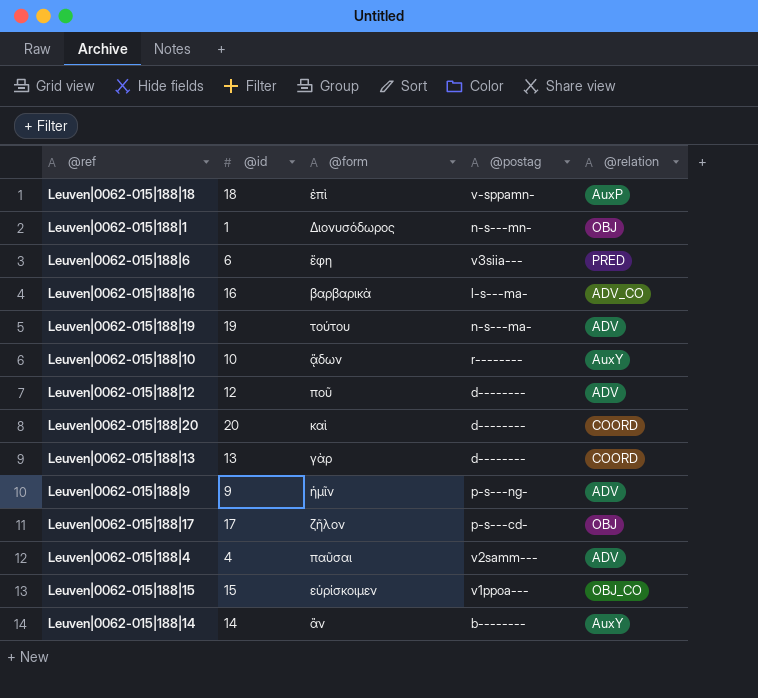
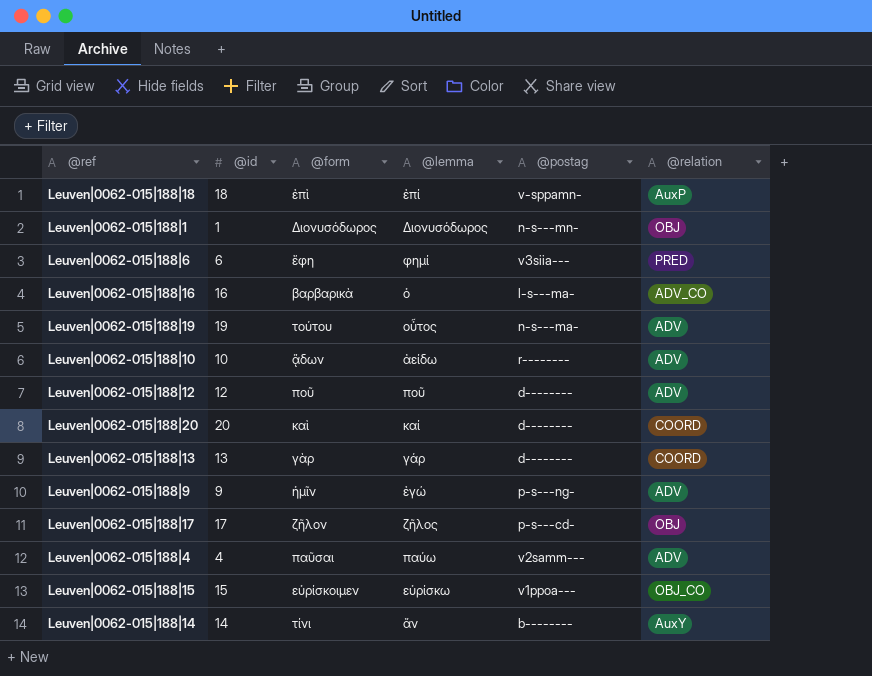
column @lemma | position: none -> 4
Leuven|0062-015|188|10 | @relation: AuxY -> ADV
Leuven|0062-015|188|14 | @form: ἂν -> τίνι

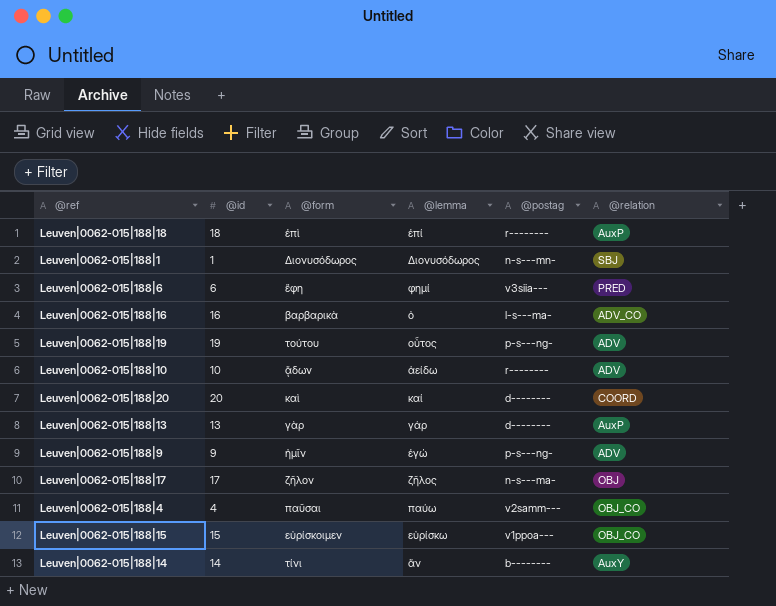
row Leuven|0062-015|188|12: 12 | ποῦ | ποῦ | d-------- | ADV -> none
Leuven|0062-015|188|18 | @postag: v-sppamn- -> r--------
Leuven|0062-015|188|1 | @relation: OBJ -> SBJ
Leuven|0062-015|188|19 | @postag: n-s---ma- -> p-s---ng-
Leuven|0062-015|188|13 | @relation: COORD -> AuxP
Leuven|0062-015|188|17 | @postag: p-s---cd- -> n-s---ma-
Leuven|0062-015|188|4 | @relation: ADV -> OBJ_CO

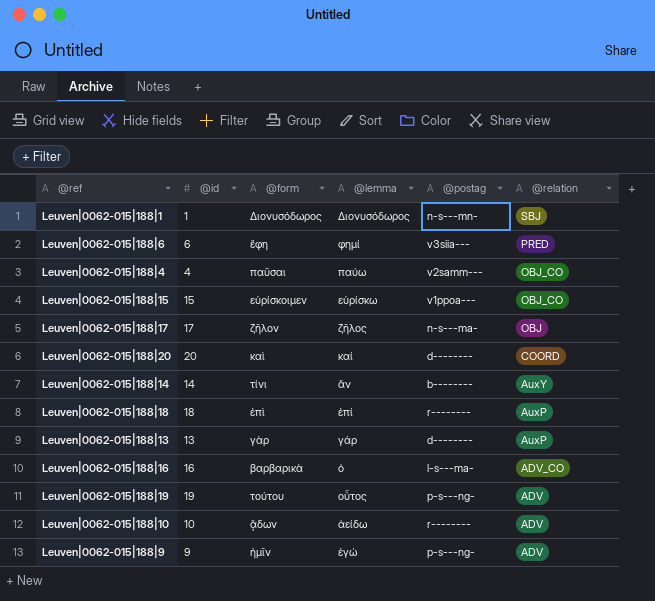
row order: none -> @relation descending

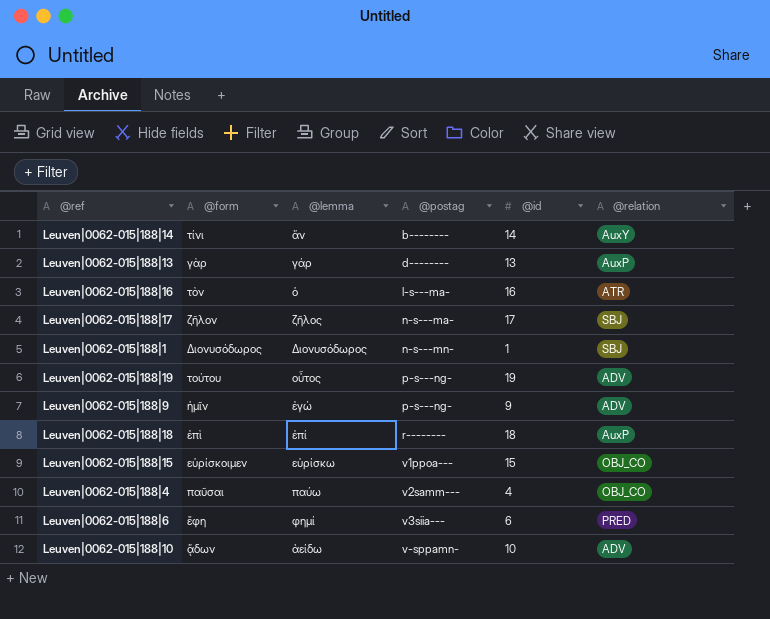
row order: @relation descending -> @postag ascending
column @id | position: 2 -> 5
row Leuven|0062-015|188|20: 20 | καὶ | καί | d-------- | COORD -> none
Leuven|0062-015|188|16 | @form: βαρβαρικὰ -> τὸν
Leuven|0062-015|188|16 | @relation: ADV_CO -> ATR
Leuven|0062-015|188|17 | @relation: OBJ -> SBJ
Leuven|0062-015|188|10 | @postag: r-------- -> v-sppamn-

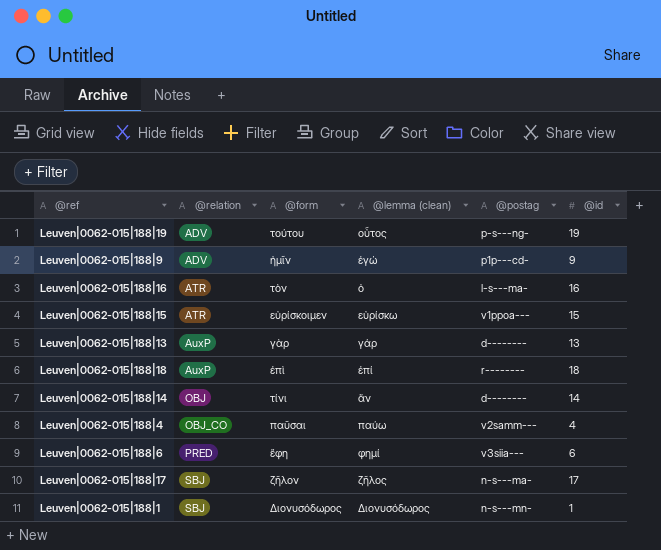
row order: @postag ascending -> @relation ascending
column @relation | position: 6 -> 2
column name: @lemma -> @lemma (clean)
row Leuven|0062-015|188|10: ᾅδων | ἀείδω | v-sppamn- | 10 | ADV -> none
Leuven|0062-015|188|9 | @postag: p-s---ng- -> p1p---cd-
Leuven|0062-015|188|15 | @relation: OBJ_CO -> ATR
Leuven|0062-015|188|14 | @relation: AuxY -> OBJ
Leuven|0062-015|188|14 | @postag: b-------- -> d--------

